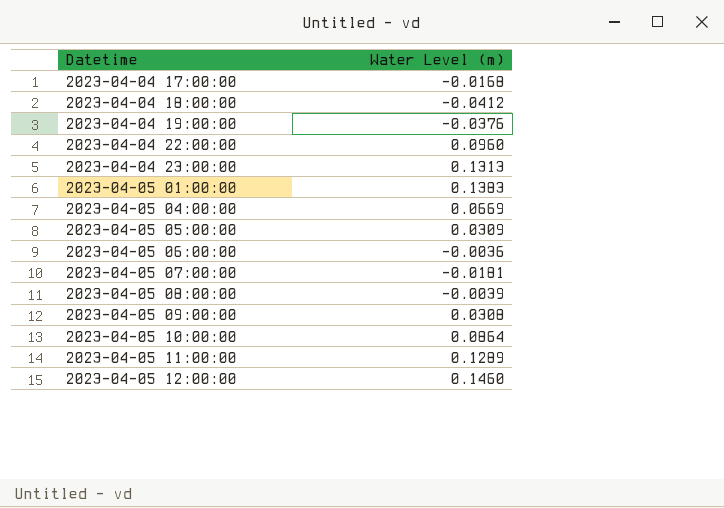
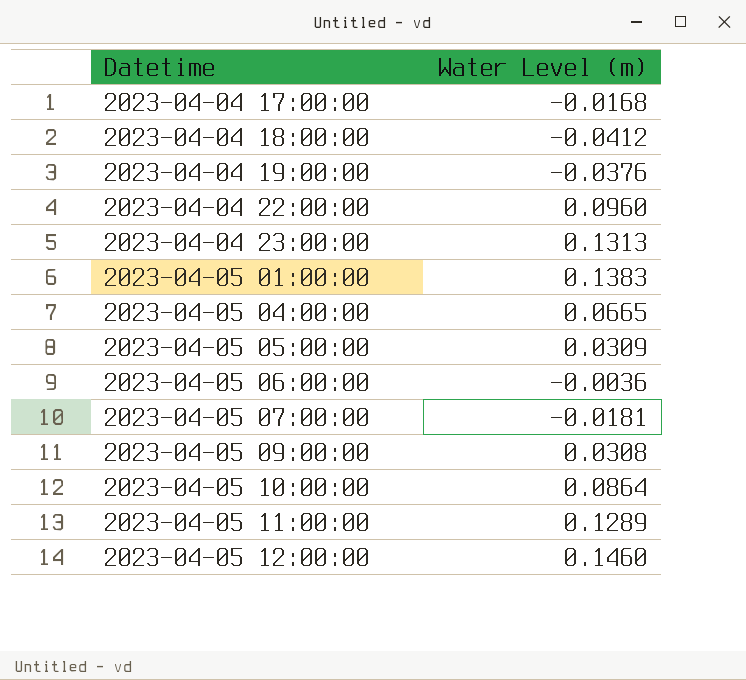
row 2023-04-05 08:00:00: -0.0039 -> none
2023-04-05 04:00:00 | Water Level (m): 0.0669 -> 0.0665

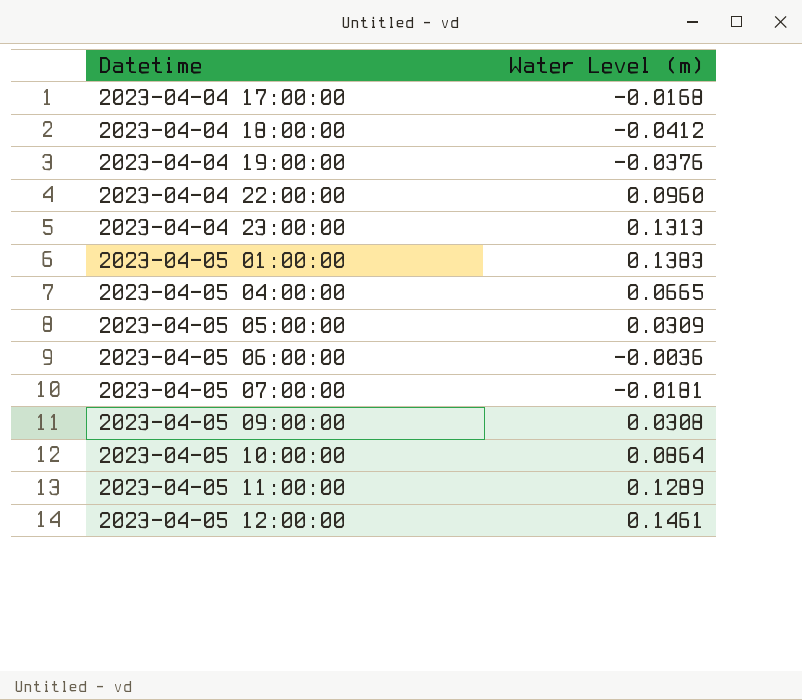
2023-04-05 12:00:00 | Water Level (m): 0.1460 -> 0.1461

